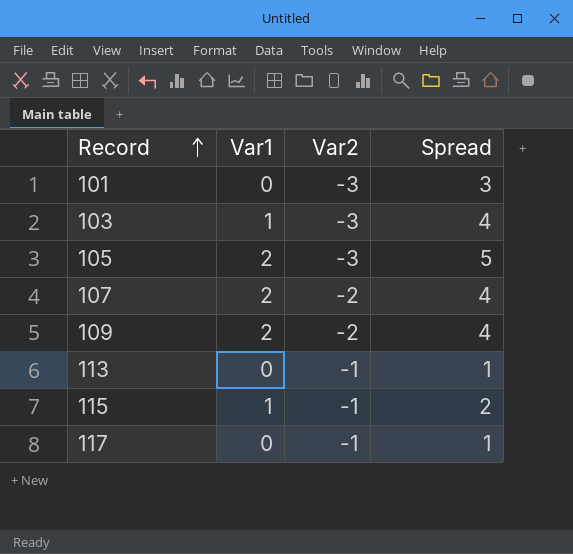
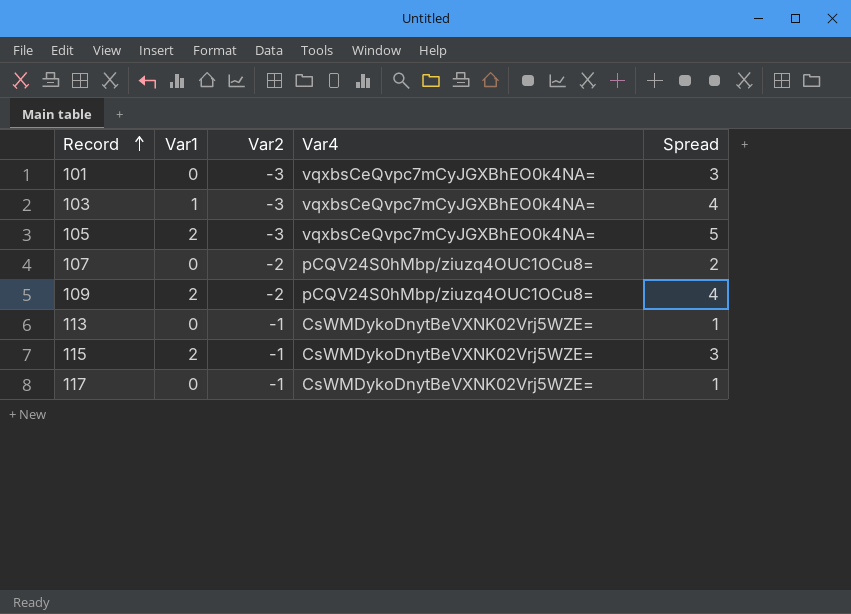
column Var4 | position: none -> 4
107 | Var1: 2 -> 0
107 | Spread: 4 -> 2
115 | Var1: 1 -> 2
115 | Spread: 2 -> 3

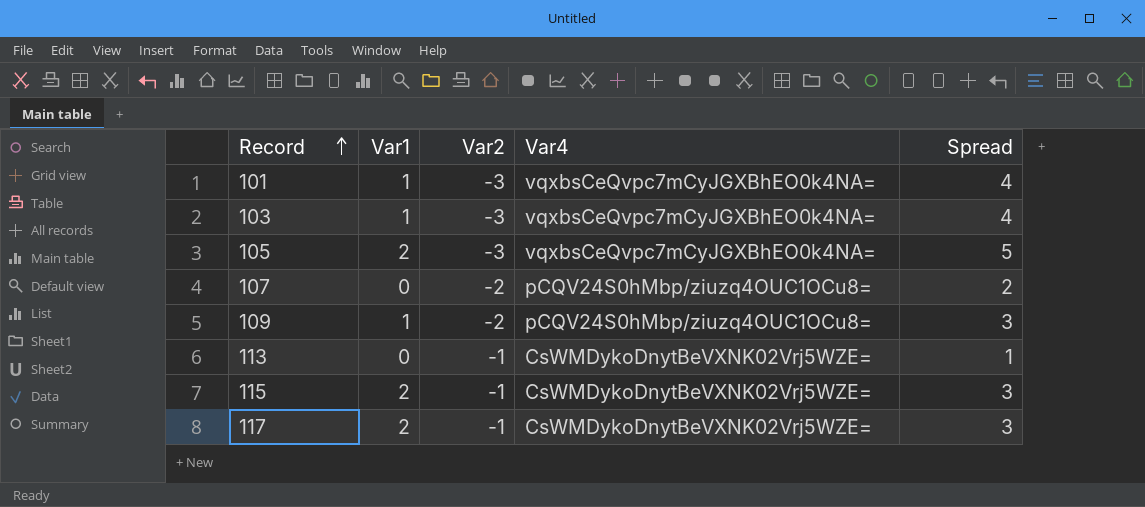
101 | Var1: 0 -> 1
101 | Spread: 3 -> 4
109 | Var1: 2 -> 1
109 | Spread: 4 -> 3
117 | Var1: 0 -> 2
117 | Spread: 1 -> 3

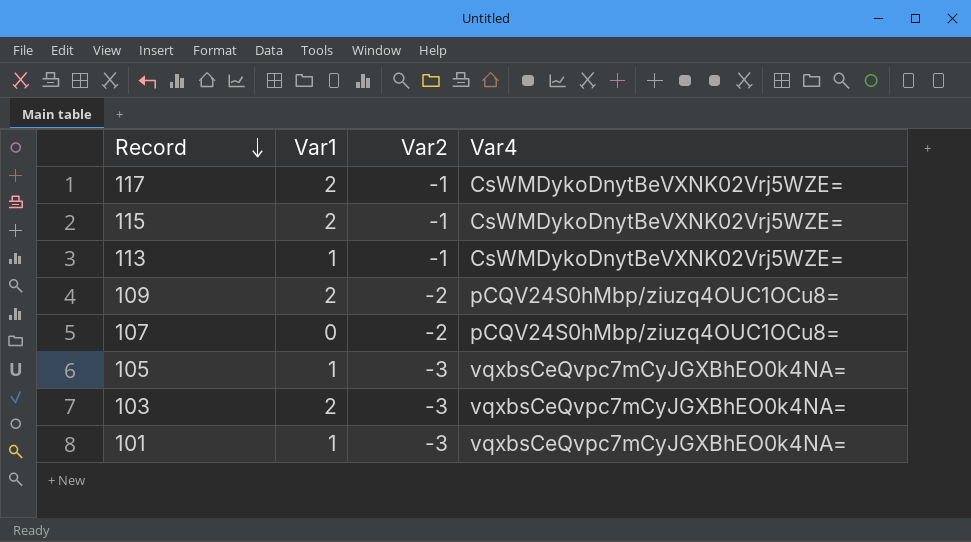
row order: Record ascending -> Record descending
column Spread | formula: [Var1] - [Var2] -> none
113 | Var1: 0 -> 1
109 | Var1: 1 -> 2
105 | Var1: 2 -> 1
103 | Var1: 1 -> 2

